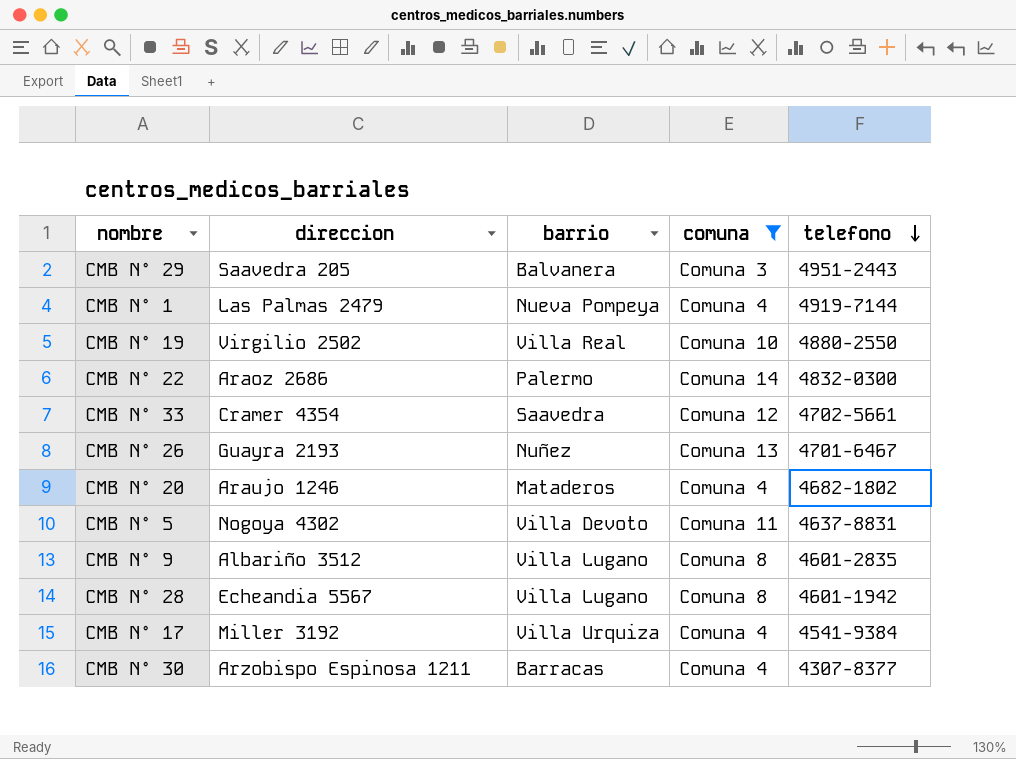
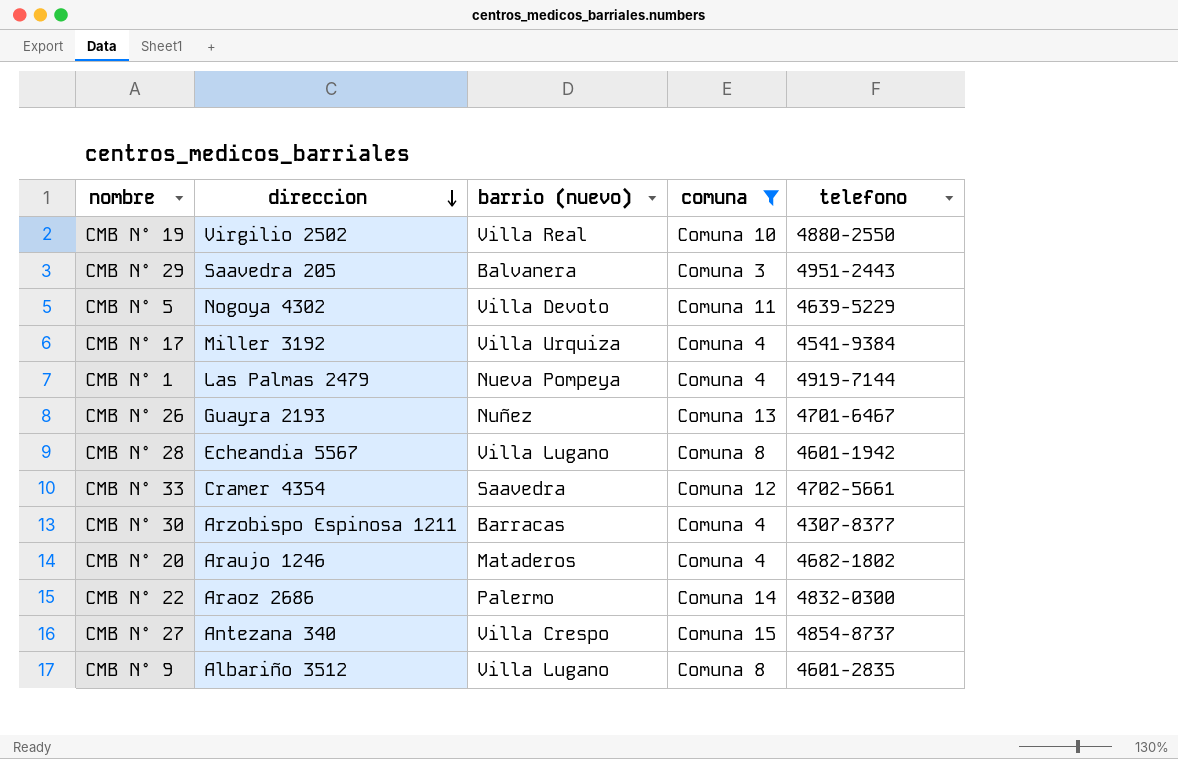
row order: telefono descending -> direccion descending
column name: barrio -> barrio (nuevo)
CMB N° 5 | telefono: 4637-8831 -> 4639-5229
row CMB N° 27: none -> Antezana 340 | Villa Crespo | Comuna 15 | 4854-8737

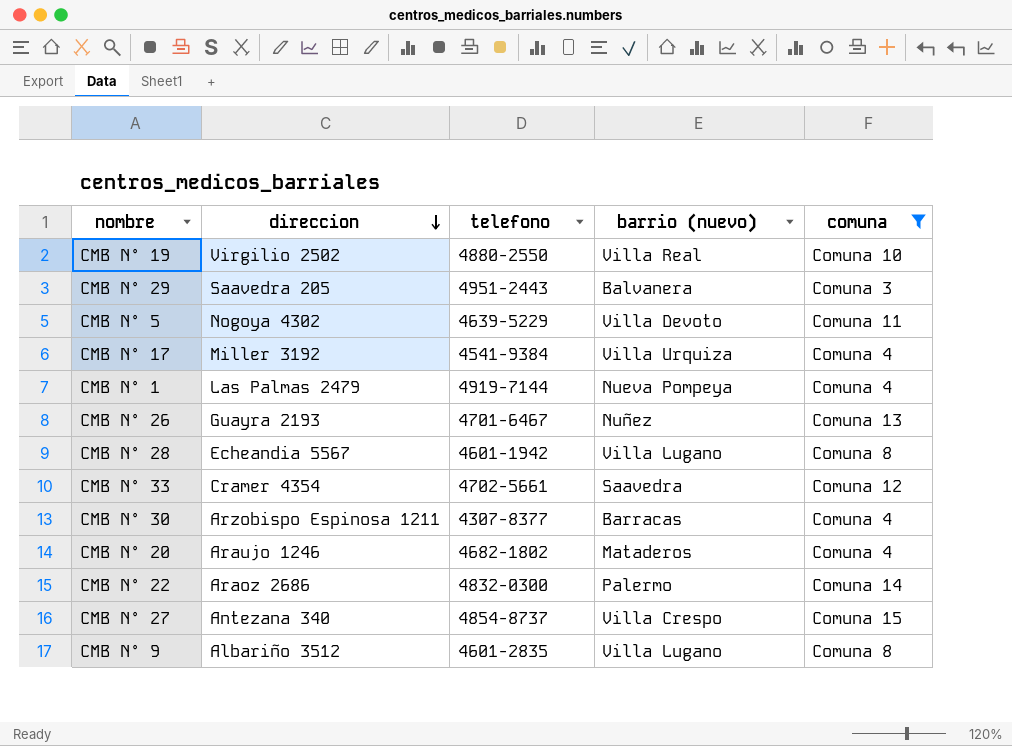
column telefono | position: 5 -> 3

